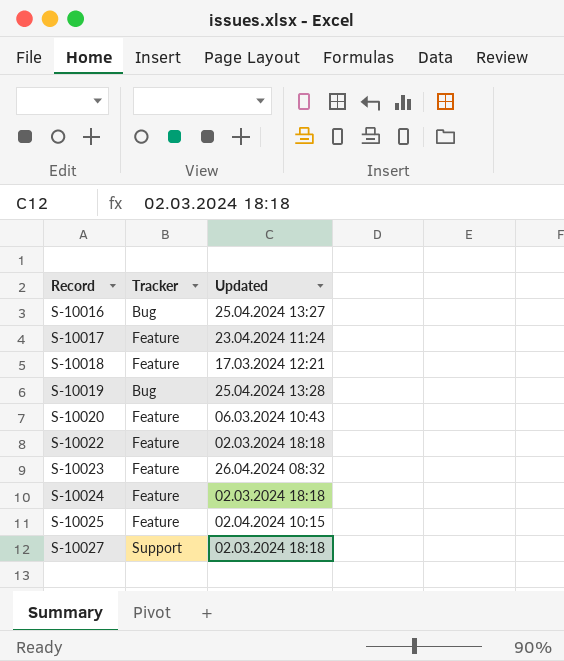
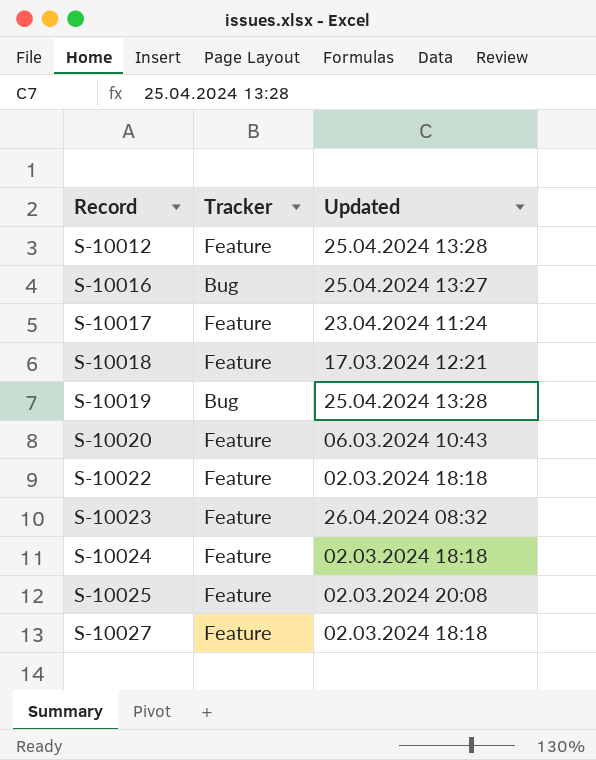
row S-10012: none -> Feature | 25.04.2024 13:28
S-10025 | Updated: 02.04.2024 10:15 -> 02.03.2024 20:08
S-10027 | Tracker: Support -> Feature

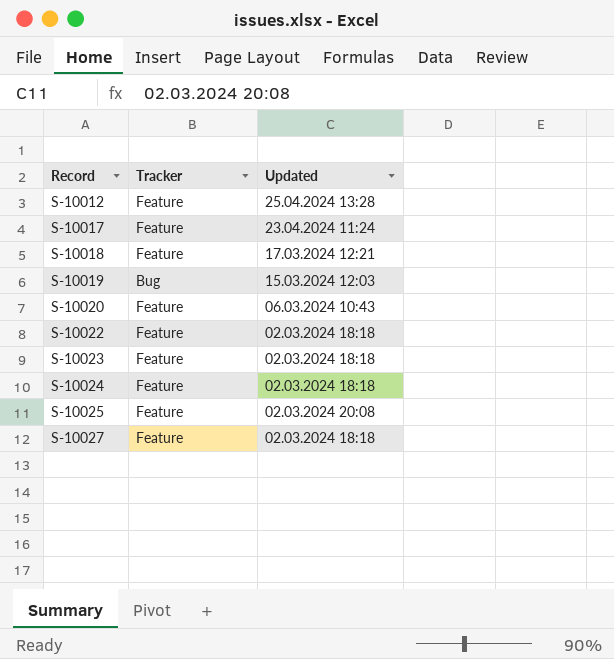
row S-10016: Bug | 25.04.2024 13:27 -> none
S-10019 | Updated: 25.04.2024 13:28 -> 15.03.2024 12:03
S-10023 | Updated: 26.04.2024 08:32 -> 02.03.2024 18:18

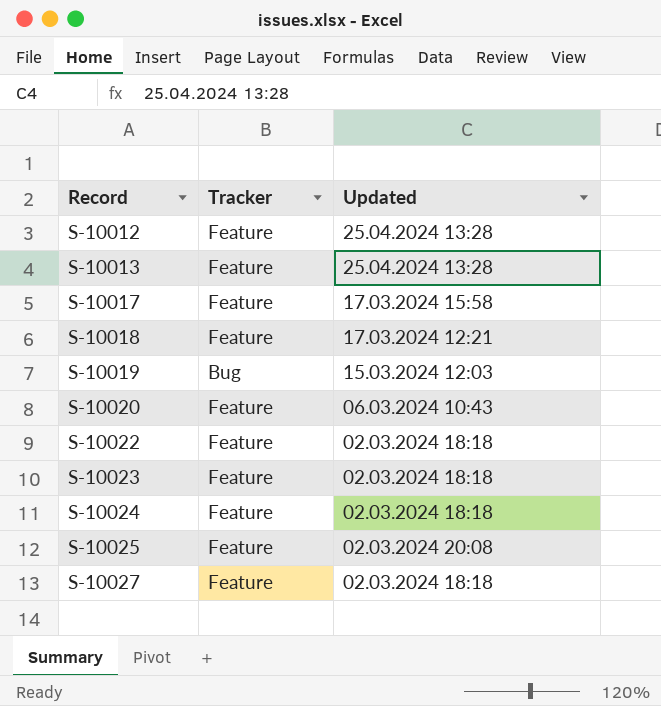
row S-10013: none -> Feature | 25.04.2024 13:28
S-10017 | Updated: 23.04.2024 11:24 -> 17.03.2024 15:58

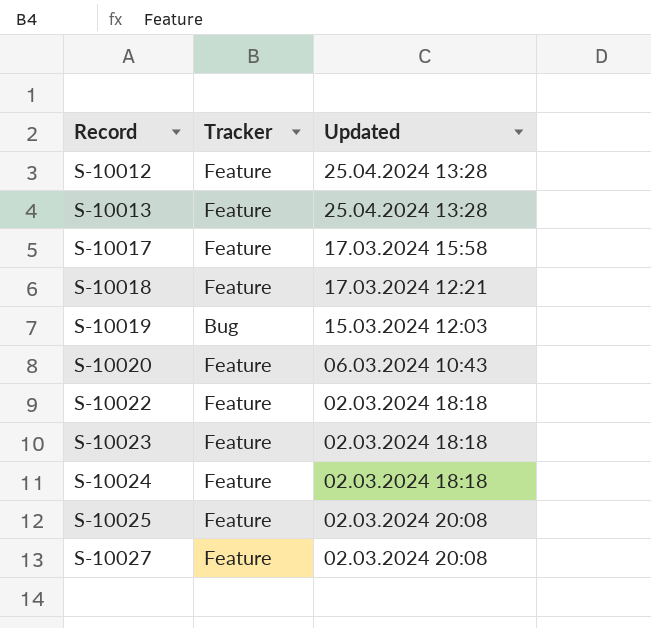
S-10027 | Updated: 02.03.2024 18:18 -> 02.03.2024 20:08

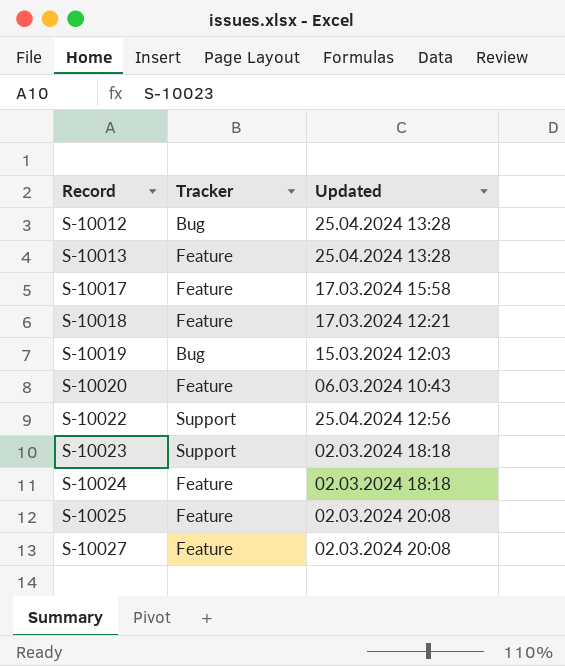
S-10012 | Tracker: Feature -> Bug
S-10022 | Tracker: Feature -> Support
S-10022 | Updated: 02.03.2024 18:18 -> 25.04.2024 12:56
S-10023 | Tracker: Feature -> Support

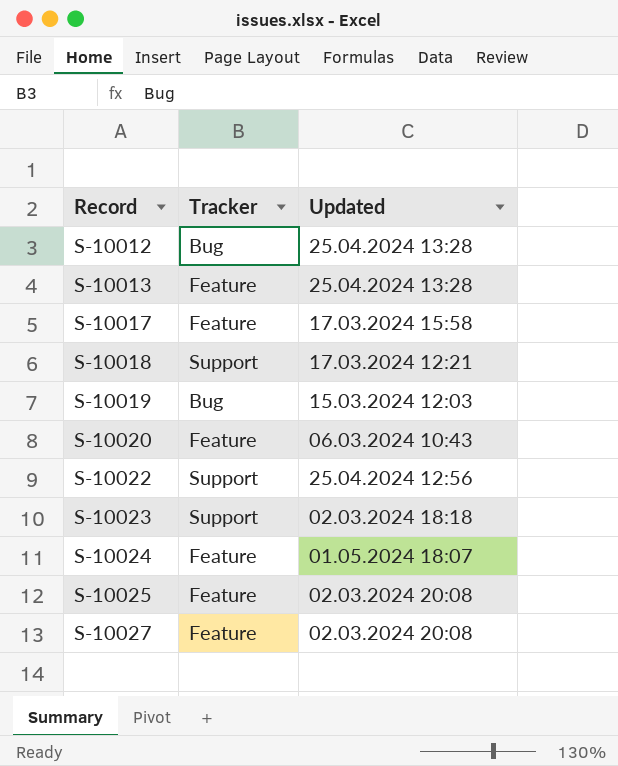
S-10018 | Tracker: Feature -> Support
S-10024 | Updated: 02.03.2024 18:18 -> 01.05.2024 18:07

